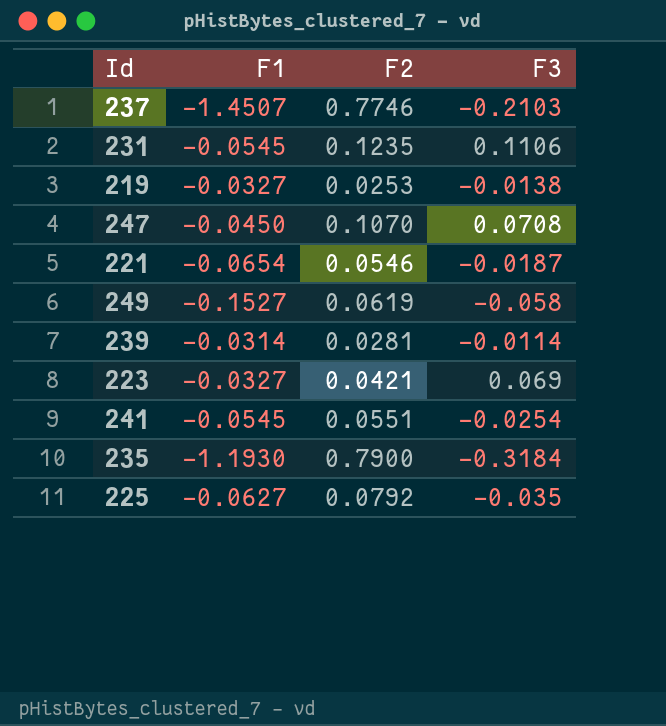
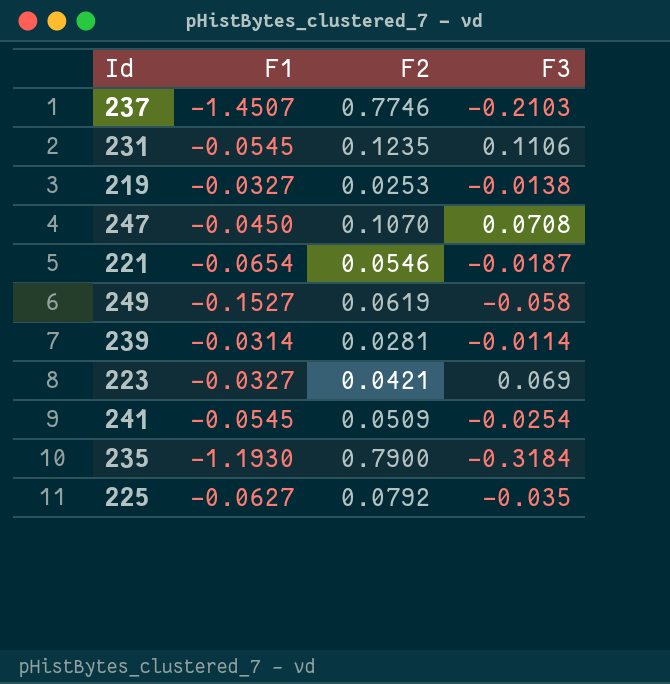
241 | F2: 0.0551 -> 0.0509

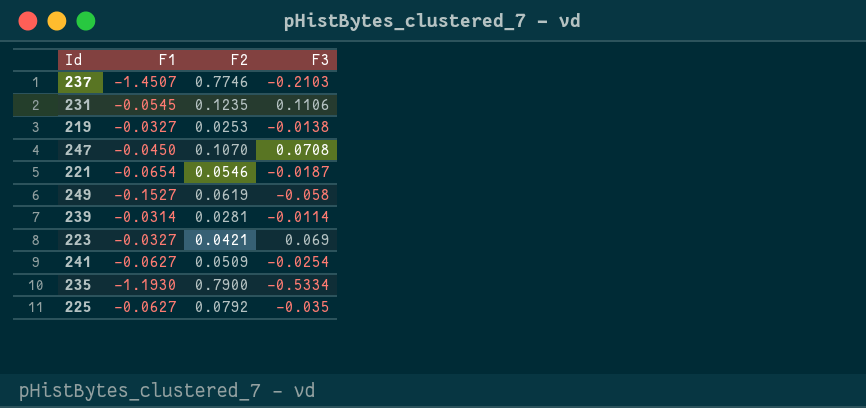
241 | F1: -0.0545 -> -0.0627
235 | F3: -0.3184 -> -0.5334

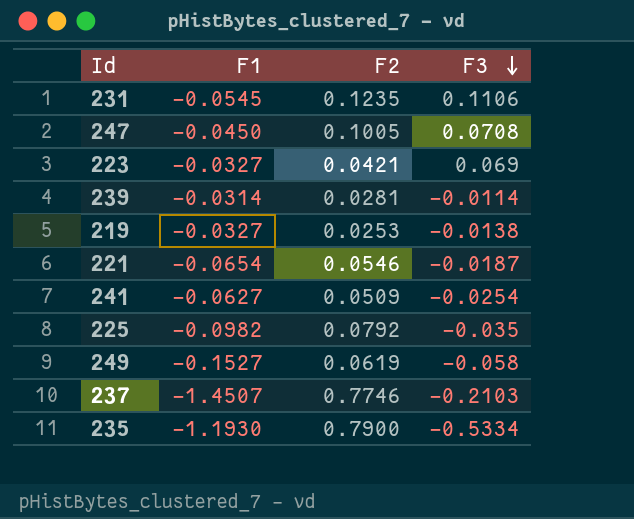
row order: none -> F3 descending
247 | F2: 0.1070 -> 0.1005
225 | F1: -0.0627 -> -0.0982

